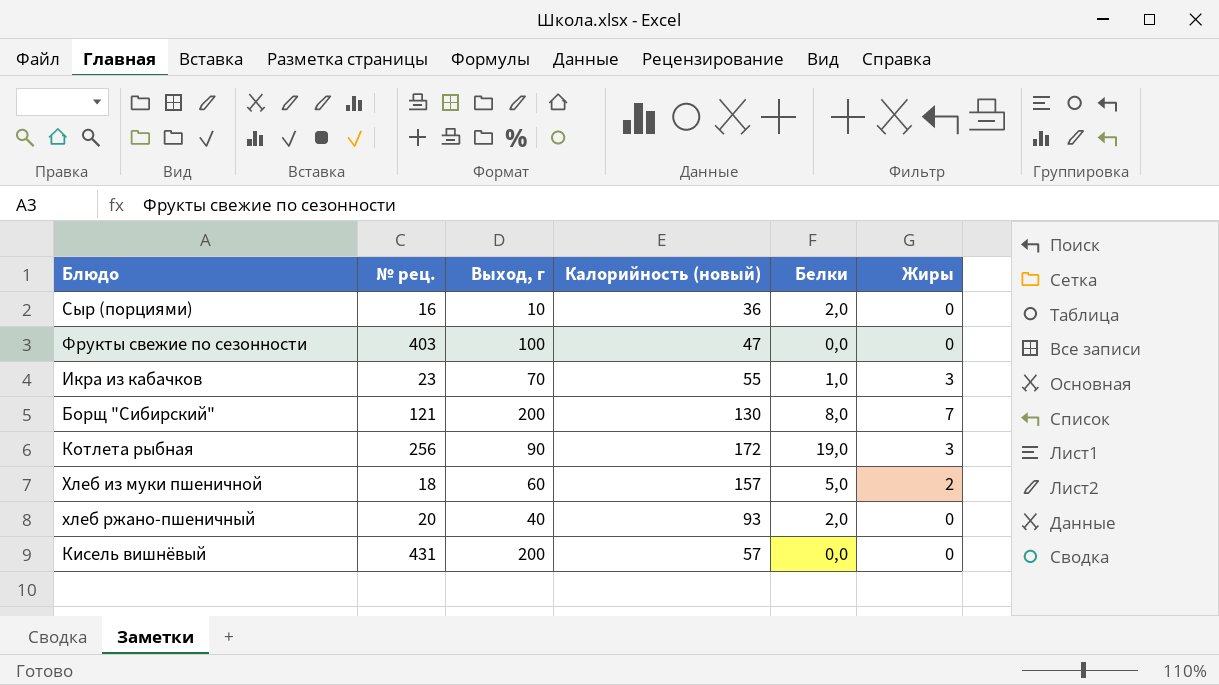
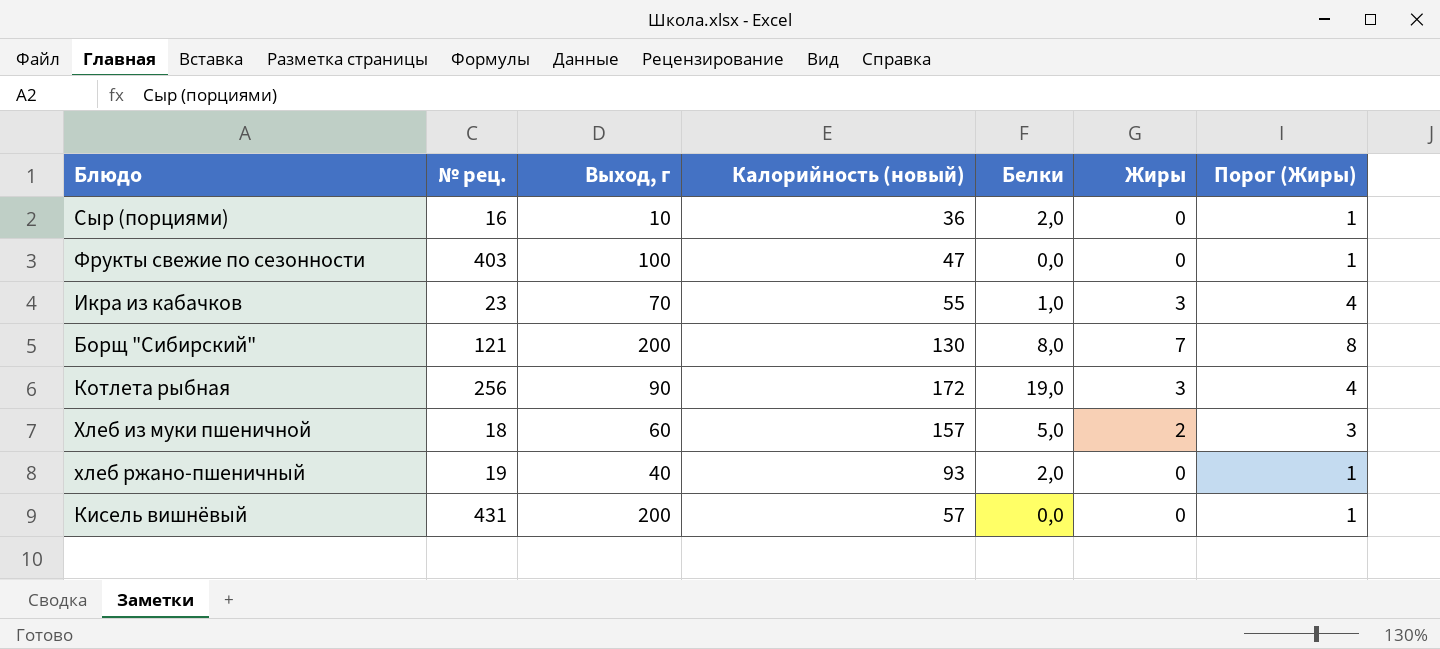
column Порог (Жиры) | formula: none -> [Жиры] + 1
хлеб ржано-пшеничный | № рец.: 20 -> 19

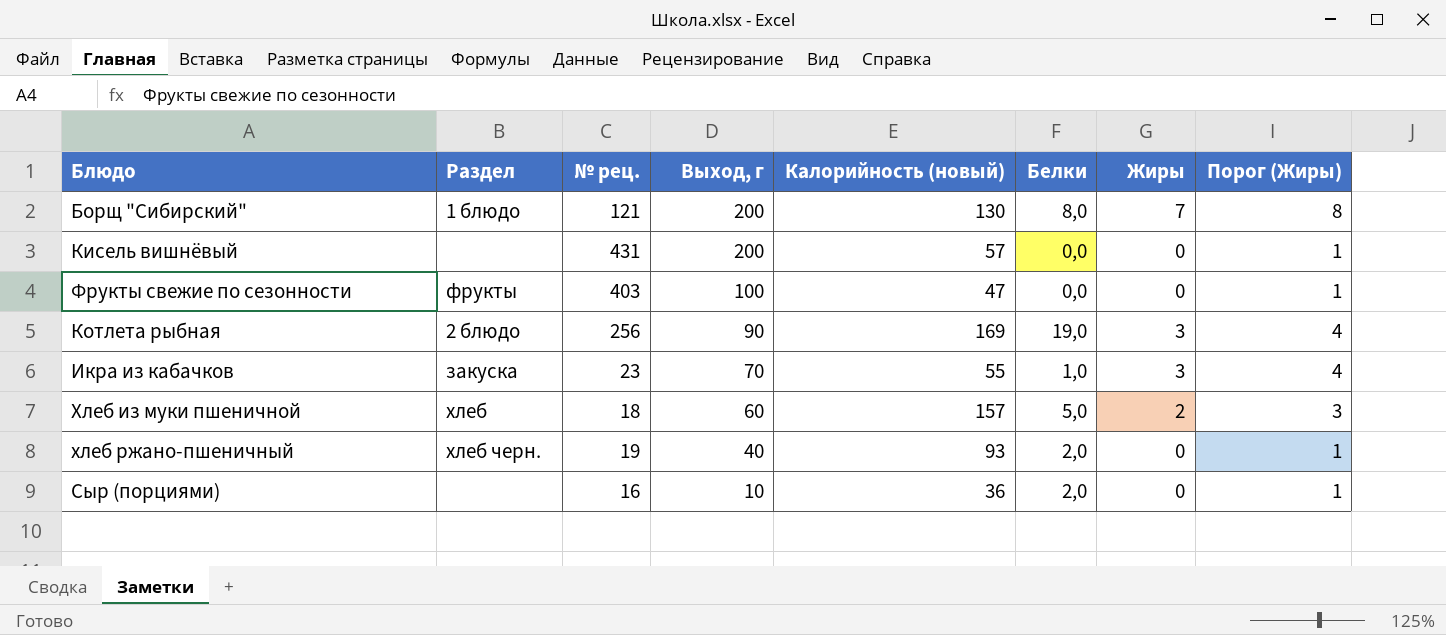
row order: none -> Выход, г descending
column Раздел | position: none -> 2
Котлета рыбная | Калорийность (новый): 172 -> 169

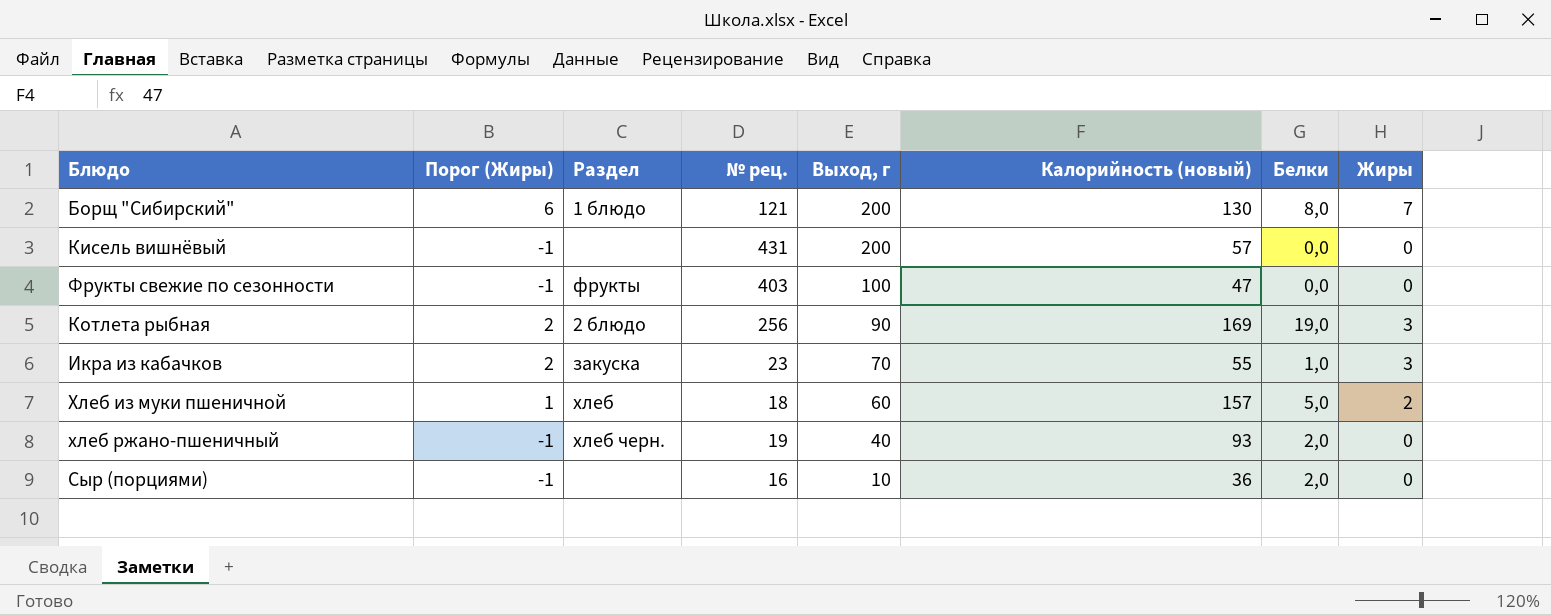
column Порог (Жиры) | formula: [Жиры] + 1 -> [Жиры] - 1
column Порог (Жиры) | position: 8 -> 2

